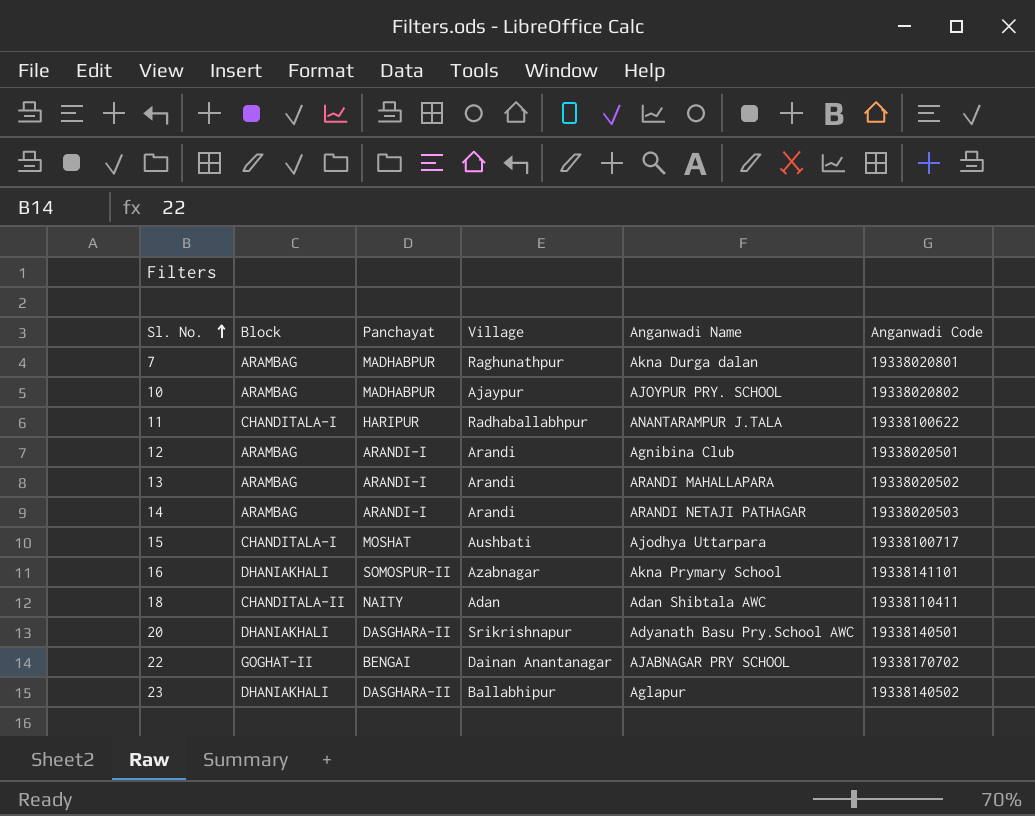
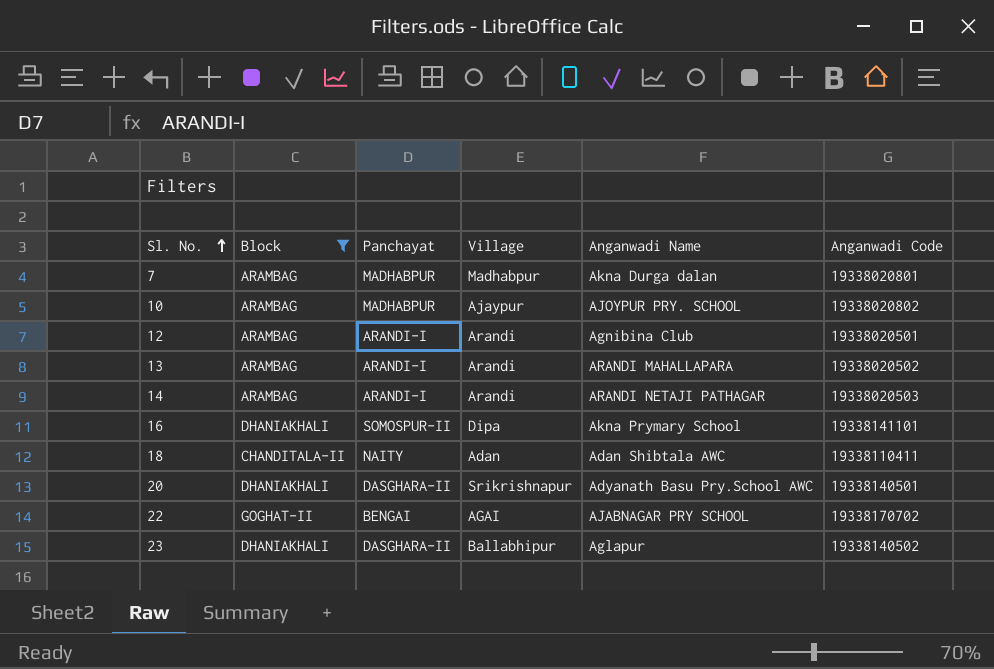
filter: none -> Block != CHANDITALA-I
7 | Village: Raghunathpur -> Madhabpur
16 | Village: Azabnagar -> Dipa
22 | Village: Dainan Anantanagar -> AGAI

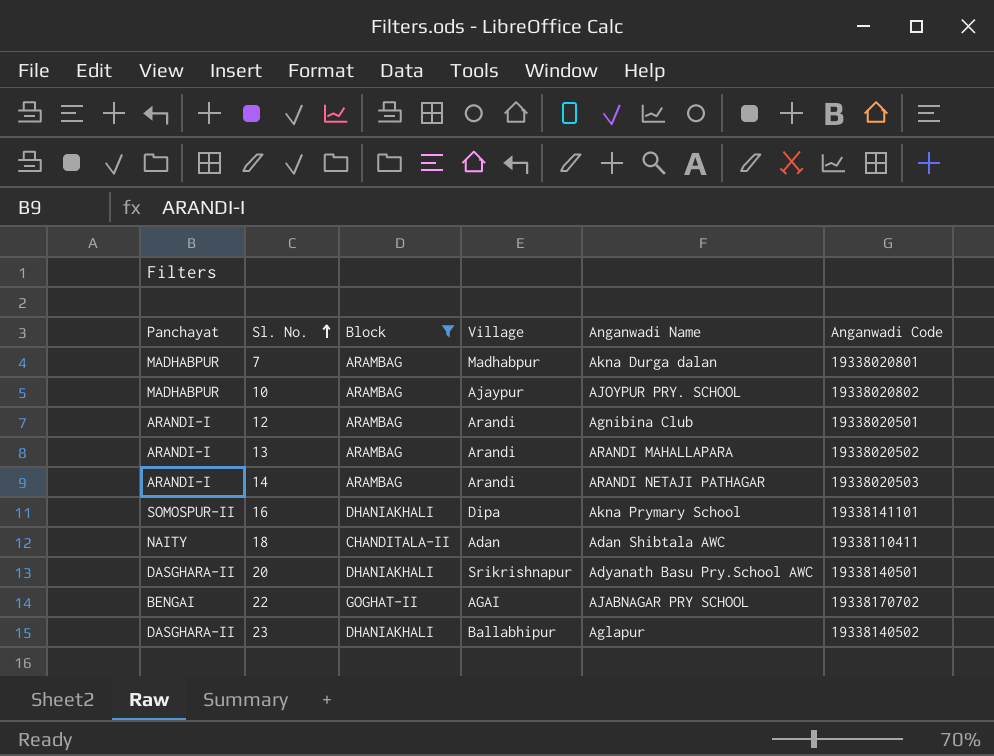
column Panchayat | position: 3 -> 1

